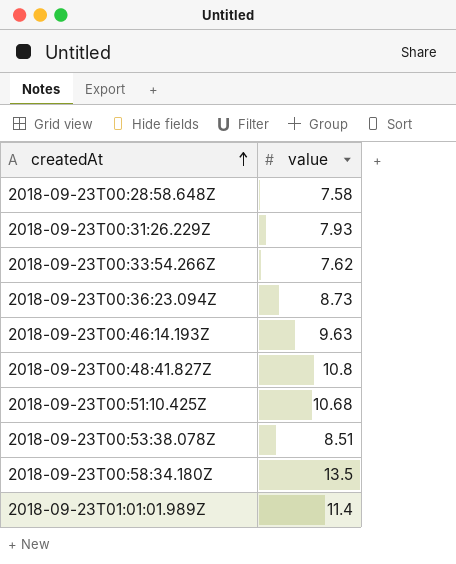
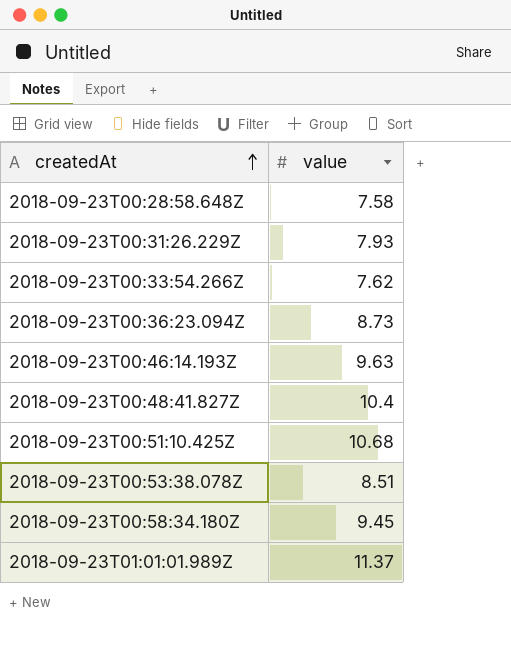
2018-09-23T00:48:41.827Z | value: 10.8 -> 10.4
2018-09-23T00:58:34.180Z | value: 13.5 -> 9.45
2018-09-23T01:01:01.989Z | value: 11.4 -> 11.37

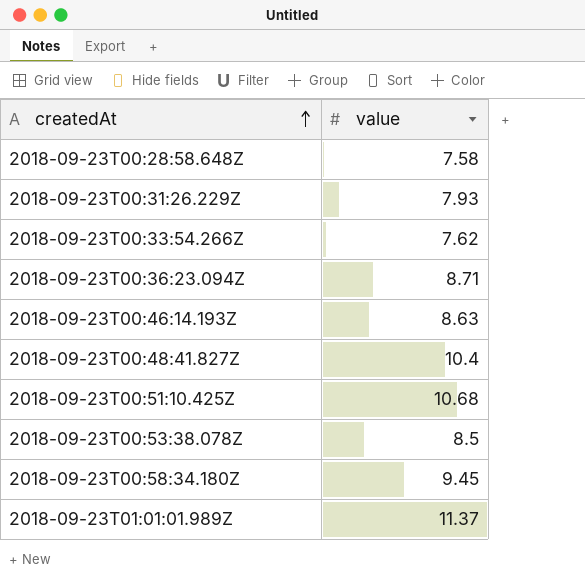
2018-09-23T00:36:23.094Z | value: 8.73 -> 8.71
2018-09-23T00:46:14.193Z | value: 9.63 -> 8.63
2018-09-23T00:53:38.078Z | value: 8.51 -> 8.5

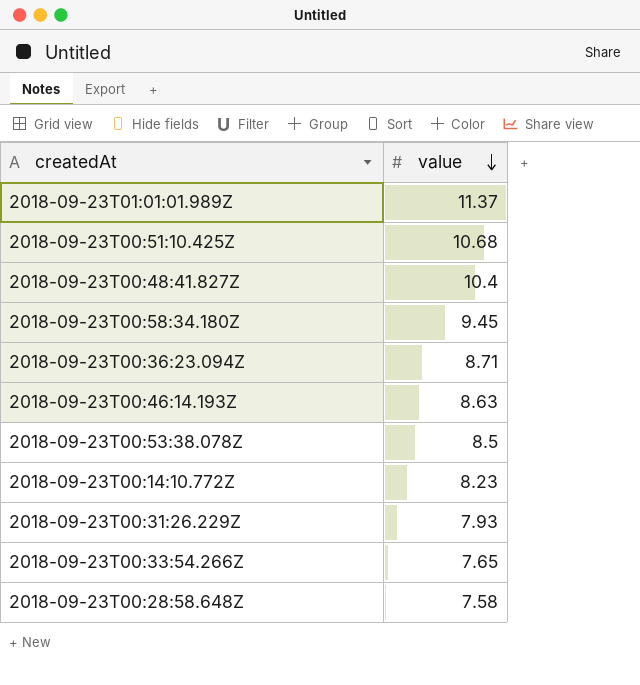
row order: createdAt ascending -> value descending
row 2018-09-23T00:14:10.772Z: none -> 8.23
2018-09-23T00:33:54.266Z | value: 7.62 -> 7.65

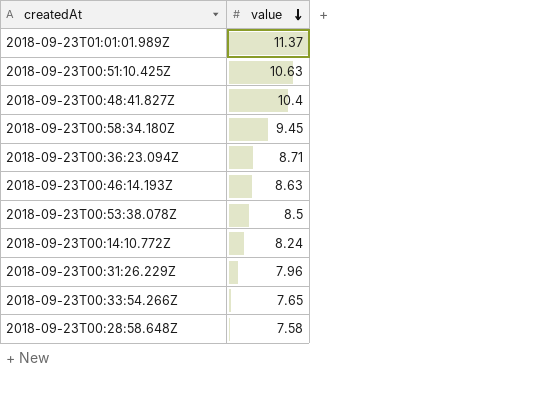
2018-09-23T00:51:10.425Z | value: 10.68 -> 10.63
2018-09-23T00:14:10.772Z | value: 8.23 -> 8.24
2018-09-23T00:31:26.229Z | value: 7.93 -> 7.96

